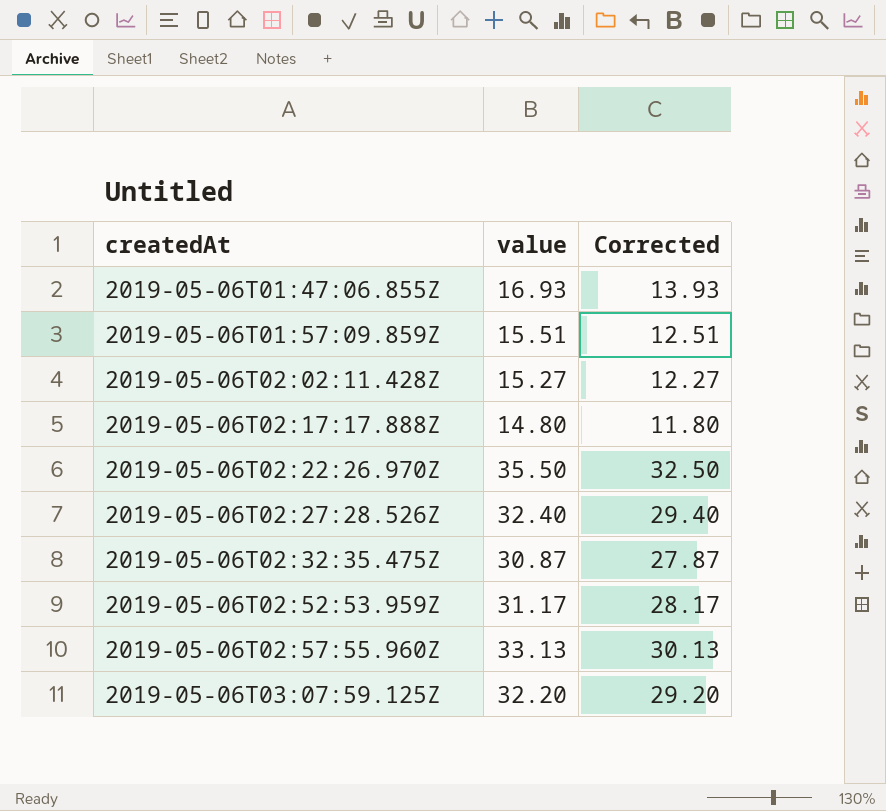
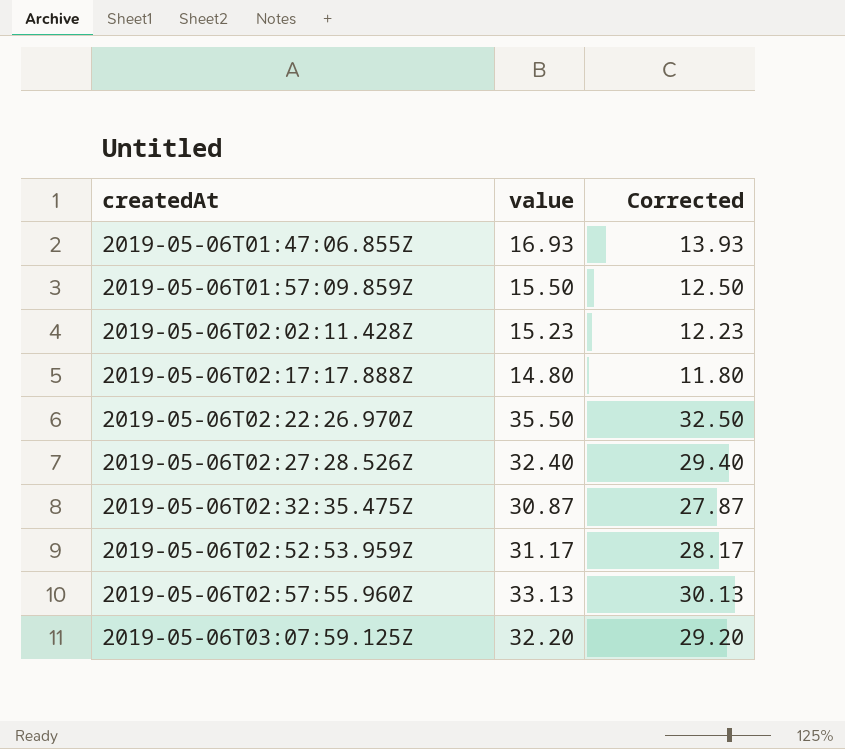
2019-05-06T01:57:09.859Z | value: 15.51 -> 15.50
2019-05-06T01:57:09.859Z | Corrected: 12.51 -> 12.50
2019-05-06T02:02:11.428Z | value: 15.27 -> 15.23
2019-05-06T02:02:11.428Z | Corrected: 12.27 -> 12.23

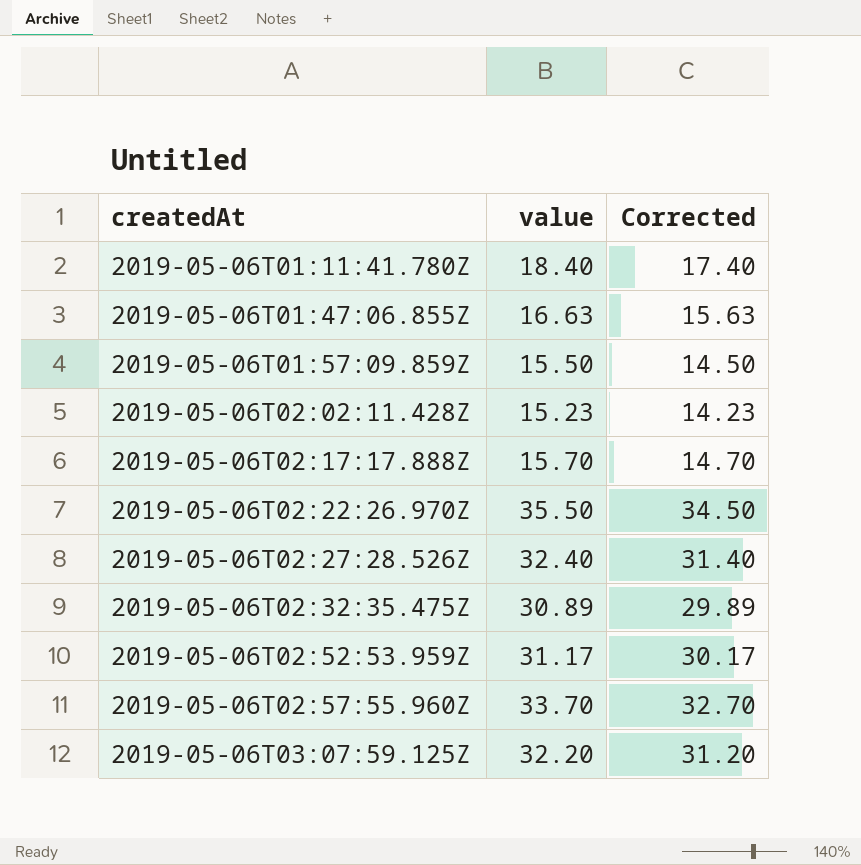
column Corrected | formula: [value] - 3 -> [value] - 1
row 2019-05-06T01:11:41.780Z: none -> 18.40 | 17.40
2019-05-06T01:47:06.855Z | value: 16.93 -> 16.63
2019-05-06T02:17:17.888Z | value: 14.80 -> 15.70
2019-05-06T02:32:35.475Z | value: 30.87 -> 30.89
2019-05-06T02:57:55.960Z | value: 33.13 -> 33.70

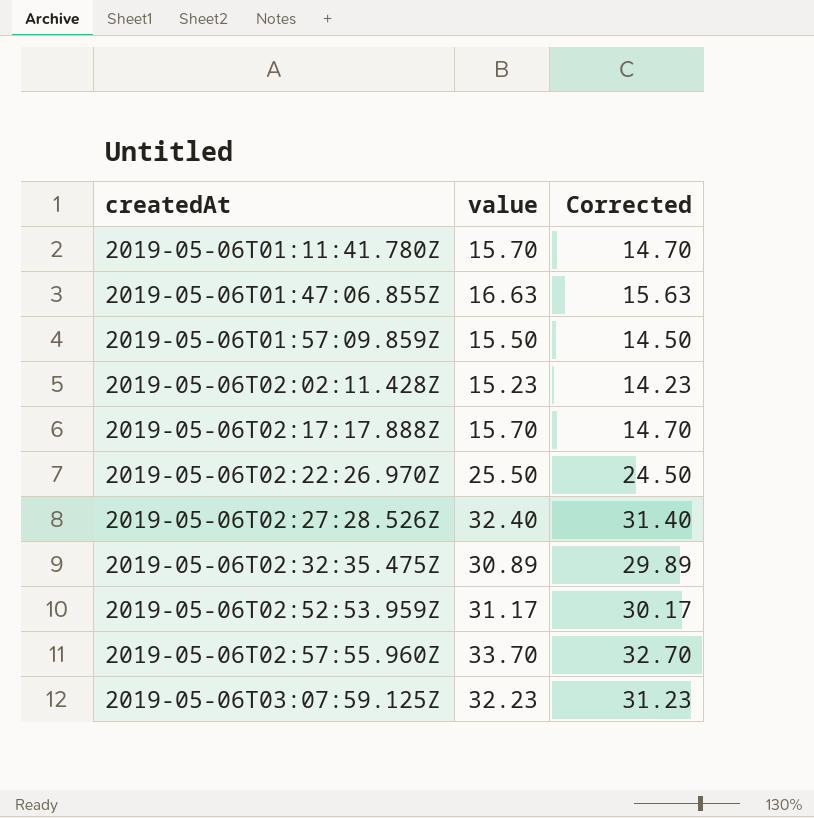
2019-05-06T01:11:41.780Z | value: 18.40 -> 15.70
2019-05-06T01:11:41.780Z | Corrected: 17.40 -> 14.70
2019-05-06T02:22:26.970Z | value: 35.50 -> 25.50
2019-05-06T02:22:26.970Z | Corrected: 34.50 -> 24.50
2019-05-06T03:07:59.125Z | value: 32.20 -> 32.23
2019-05-06T03:07:59.125Z | Corrected: 31.20 -> 31.23

